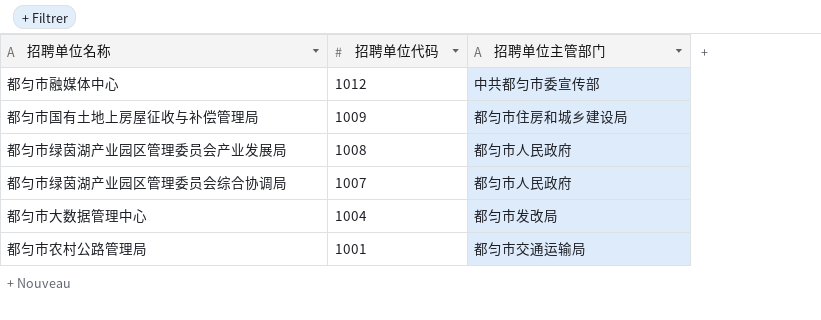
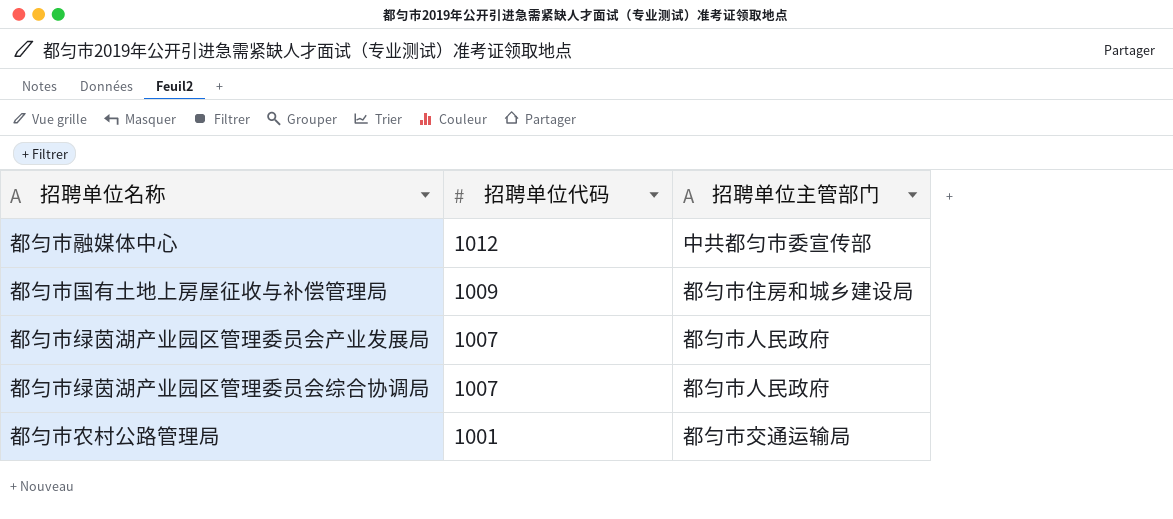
row 都匀市大数据管理中心: 1004 | 都匀市发改局 -> none
都匀市绿茵湖产业园区管理委员会产业发展局 | 招聘单位代码: 1008 -> 1007

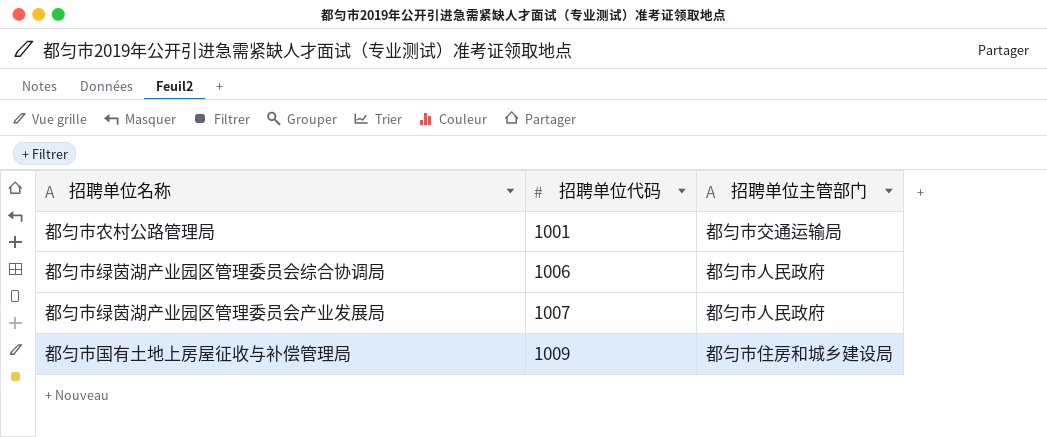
row order: 招聘单位代码 descending -> 招聘单位代码 ascending
row 都匀市融媒体中心: 1012 | 中共都匀市委宣传部 -> none
都匀市绿茵湖产业园区管理委员会综合协调局 | 招聘单位代码: 1007 -> 1006

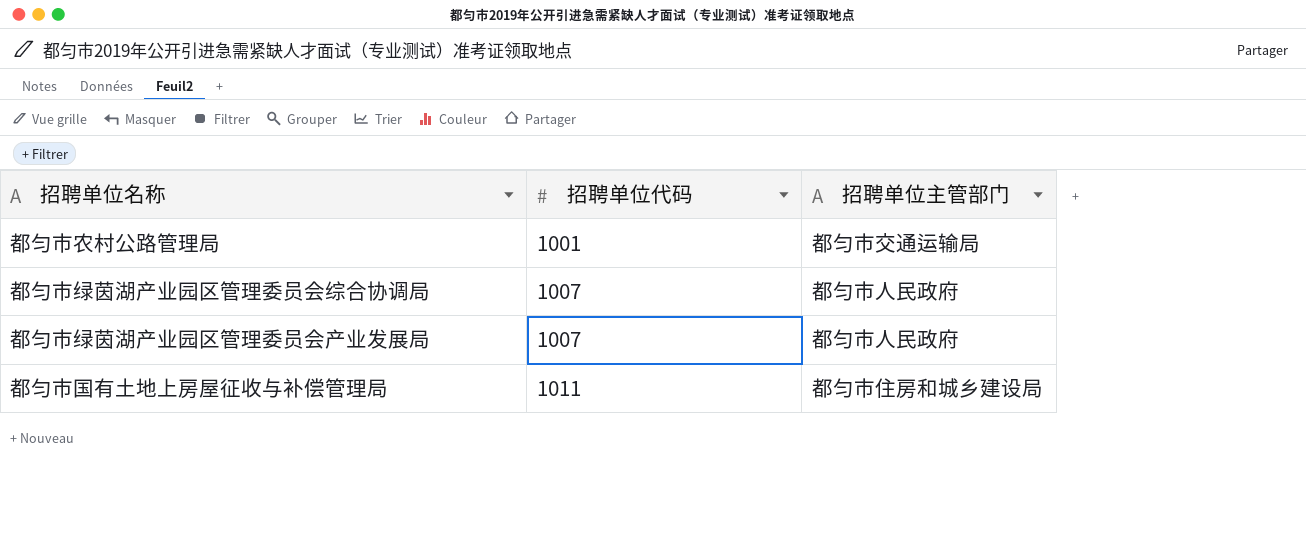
都匀市绿茵湖产业园区管理委员会综合协调局 | 招聘单位代码: 1006 -> 1007
都匀市国有土地上房屋征收与补偿管理局 | 招聘单位代码: 1009 -> 1011

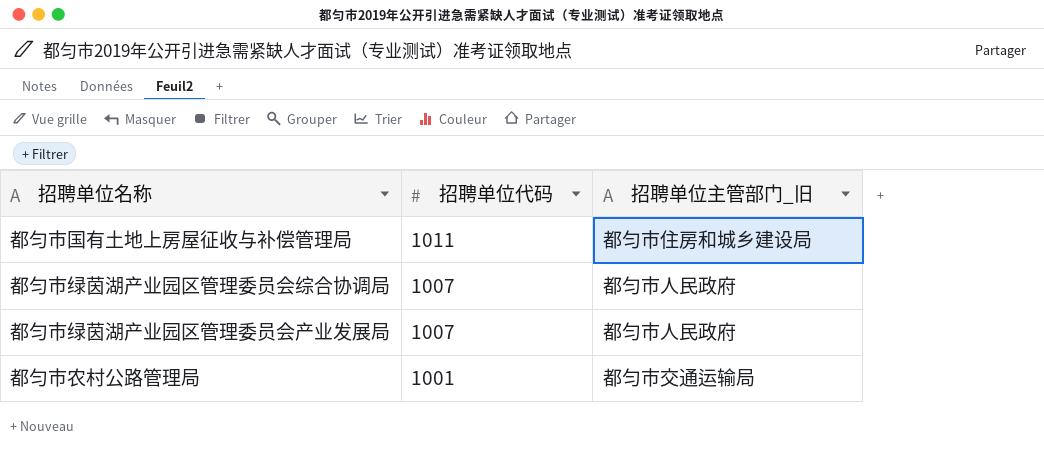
row order: 招聘单位代码 ascending -> 招聘单位代码 descending
column name: 招聘单位主管部门 -> 招聘单位主管部门_旧

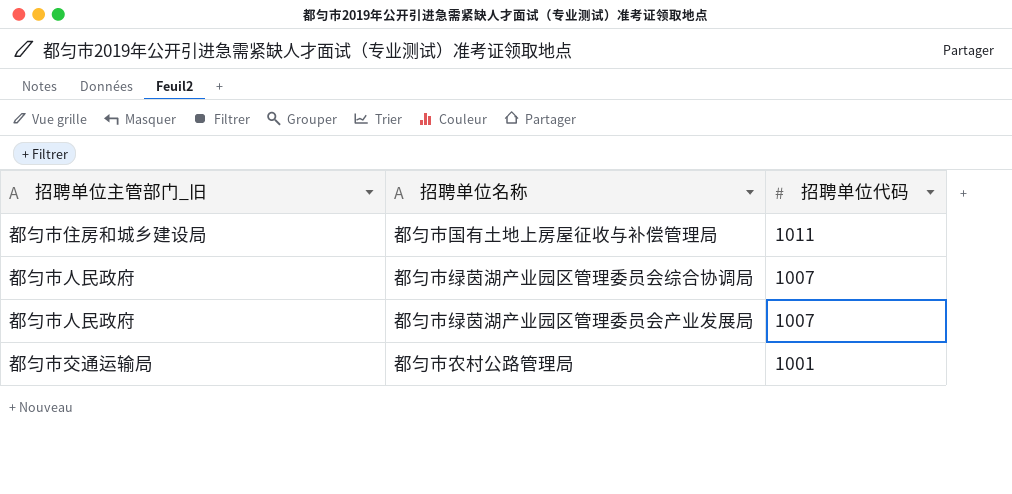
column 招聘单位主管部门_旧 | position: 3 -> 1

